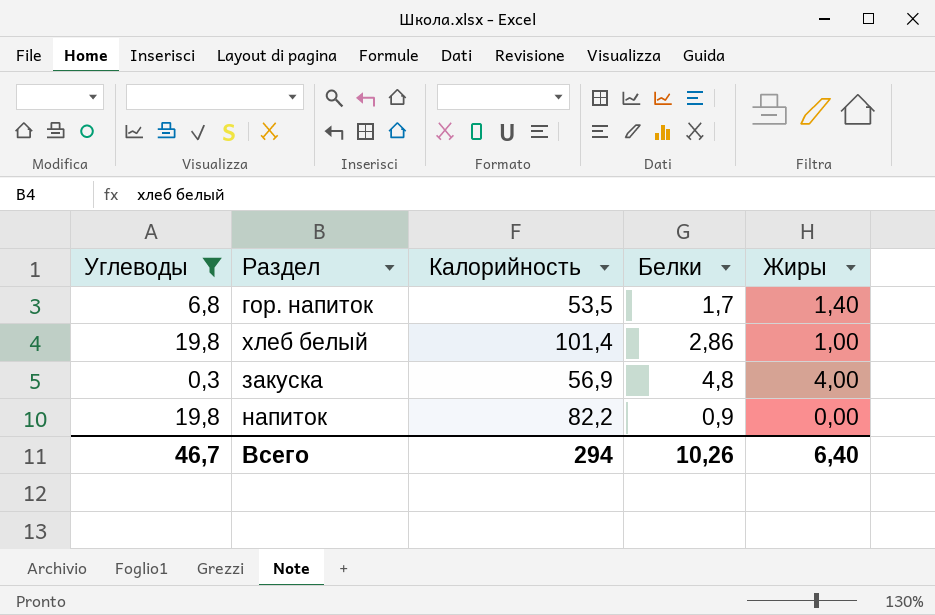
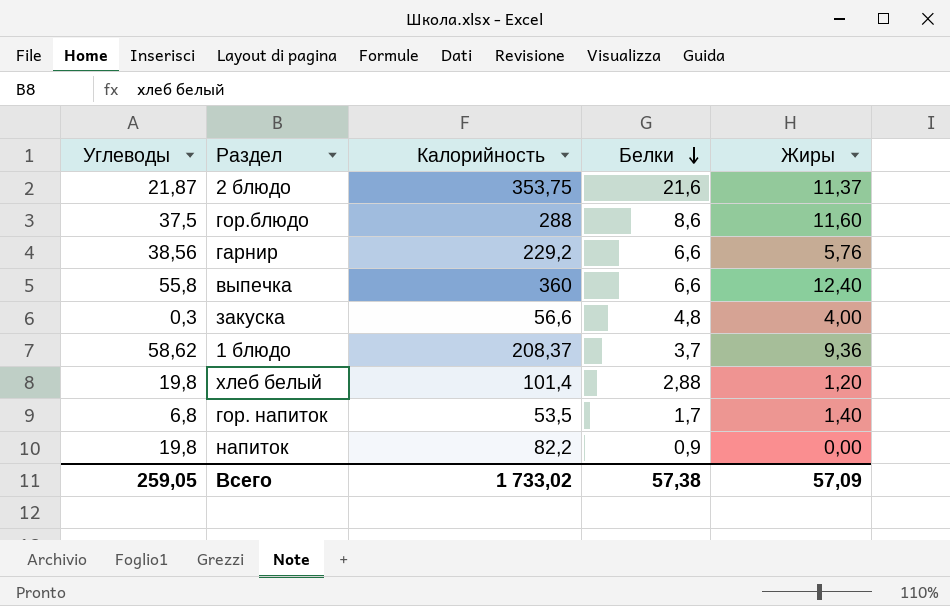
filter: Углеводы <= 19,8 -> none
row order: none -> Белки descending
закуска | Калорийность: 56,9 -> 56,6
хлеб белый | Белки: 2,86 -> 2,88
хлеб белый | Жиры: 1,00 -> 1,20
Всего | Углеводы: 46,7 -> 259,05
Всего | Калорийность: 294 -> 1 733,02
Всего | Белки: 10,26 -> 57,38
Всего | Жиры: 6,40 -> 57,09

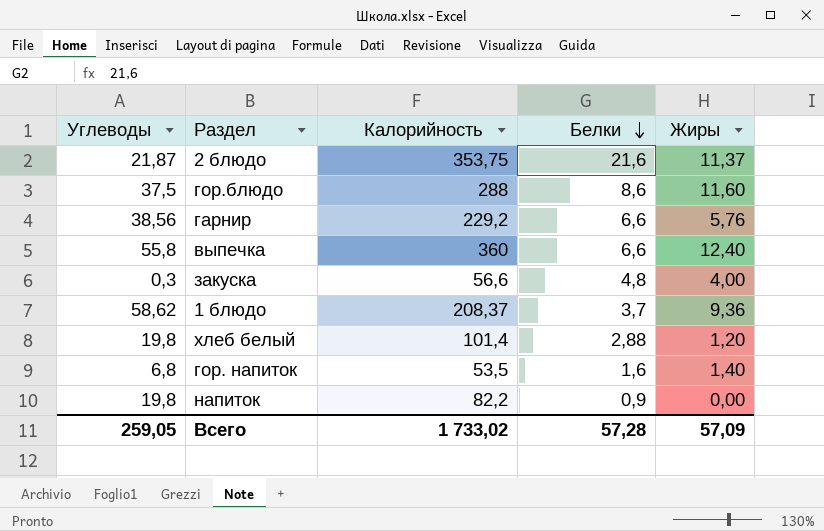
гор. напиток | Белки: 1,7 -> 1,6
Всего | Белки: 57,38 -> 57,28

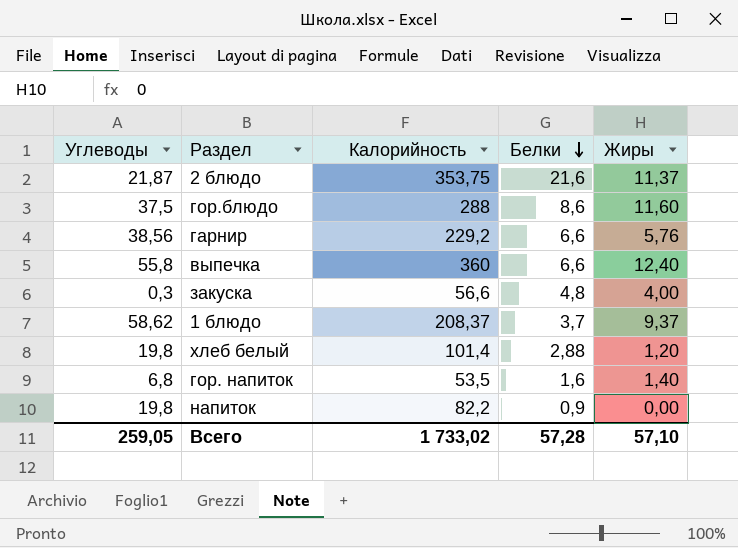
1 блюдо | Жиры: 9,36 -> 9,37
Всего | Жиры: 57,09 -> 57,10

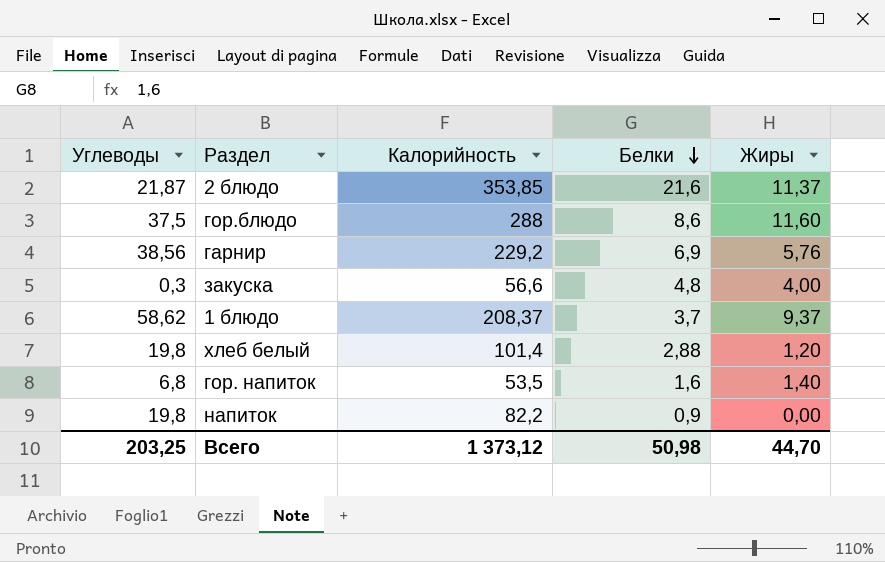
row выпечка: 55,8 | 360 | 6,6 | 12,40 -> none
2 блюдо | Калорийность: 353,75 -> 353,85
гарнир | Белки: 6,6 -> 6,9
Всего | Углеводы: 259,05 -> 203,25
Всего | Калорийность: 1 733,02 -> 1 373,12
Всего | Белки: 57,28 -> 50,98
Всего | Жиры: 57,10 -> 44,70

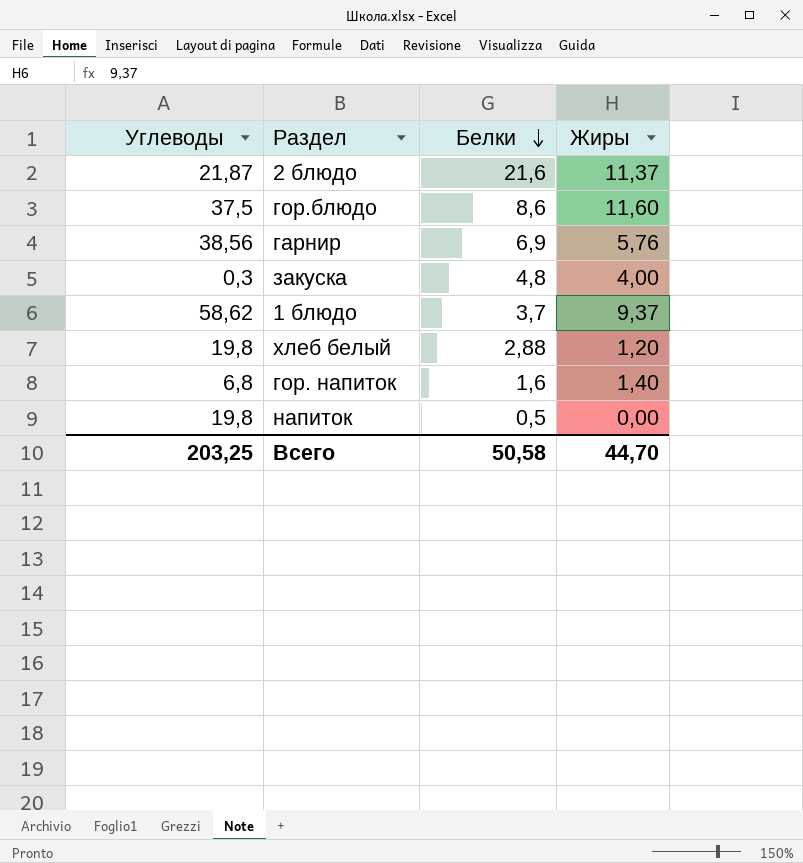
column Калорийность | position: 3 -> none
напиток | Белки: 0,9 -> 0,5
Всего | Белки: 50,98 -> 50,58

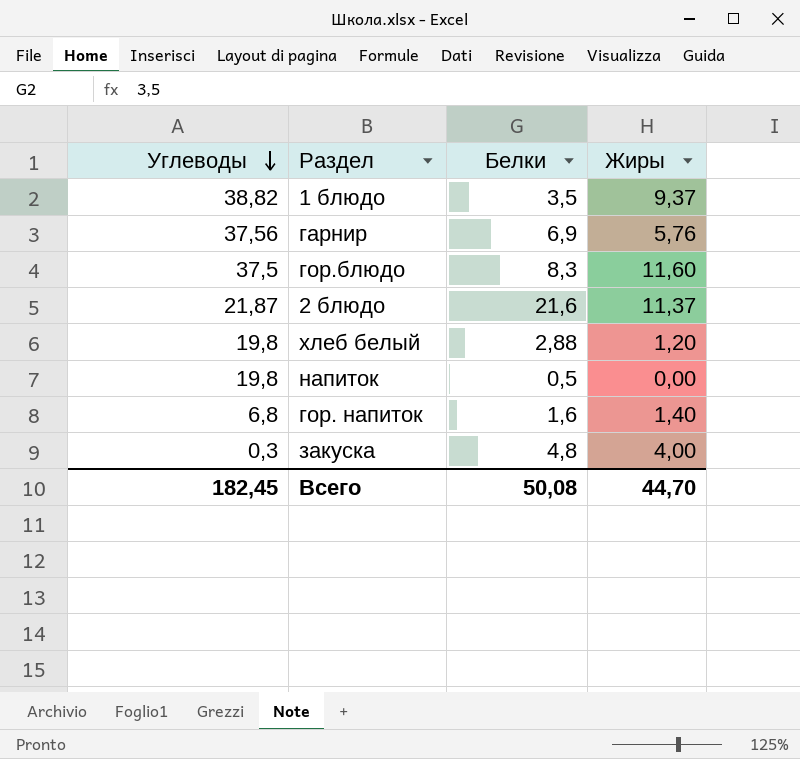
row order: Белки descending -> Углеводы descending
1 блюдо | Углеводы: 58,62 -> 38,82
1 блюдо | Белки: 3,7 -> 3,5
гарнир | Углеводы: 38,56 -> 37,56
гор.блюдо | Белки: 8,6 -> 8,3
Всего | Углеводы: 203,25 -> 182,45
Всего | Белки: 50,58 -> 50,08

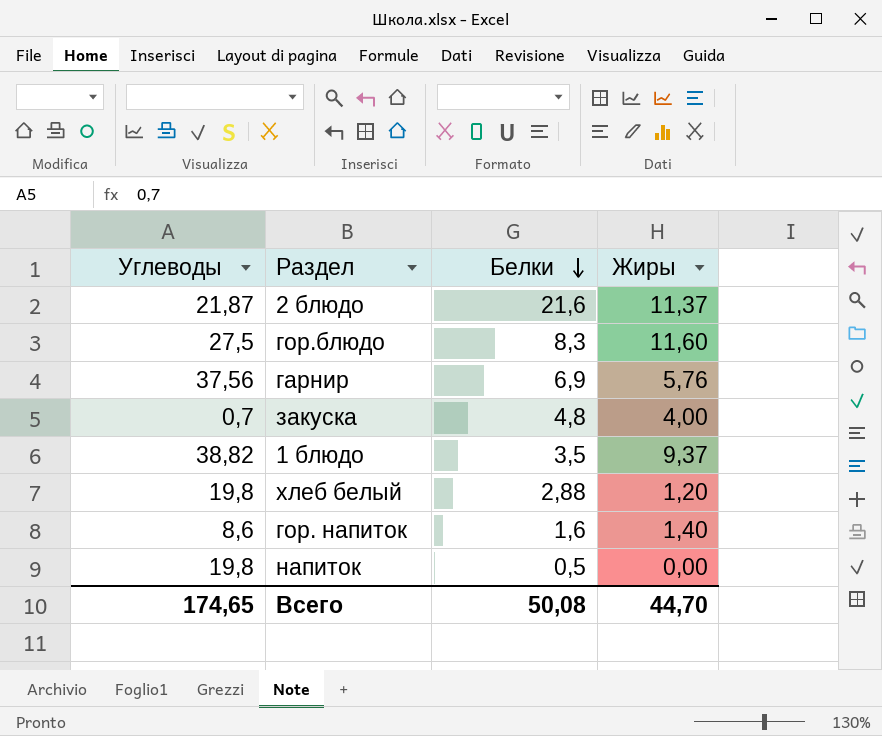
row order: Углеводы descending -> Белки descending
гор.блюдо | Углеводы: 37,5 -> 27,5
закуска | Углеводы: 0,3 -> 0,7
гор. напиток | Углеводы: 6,8 -> 8,6
Всего | Углеводы: 182,45 -> 174,65

